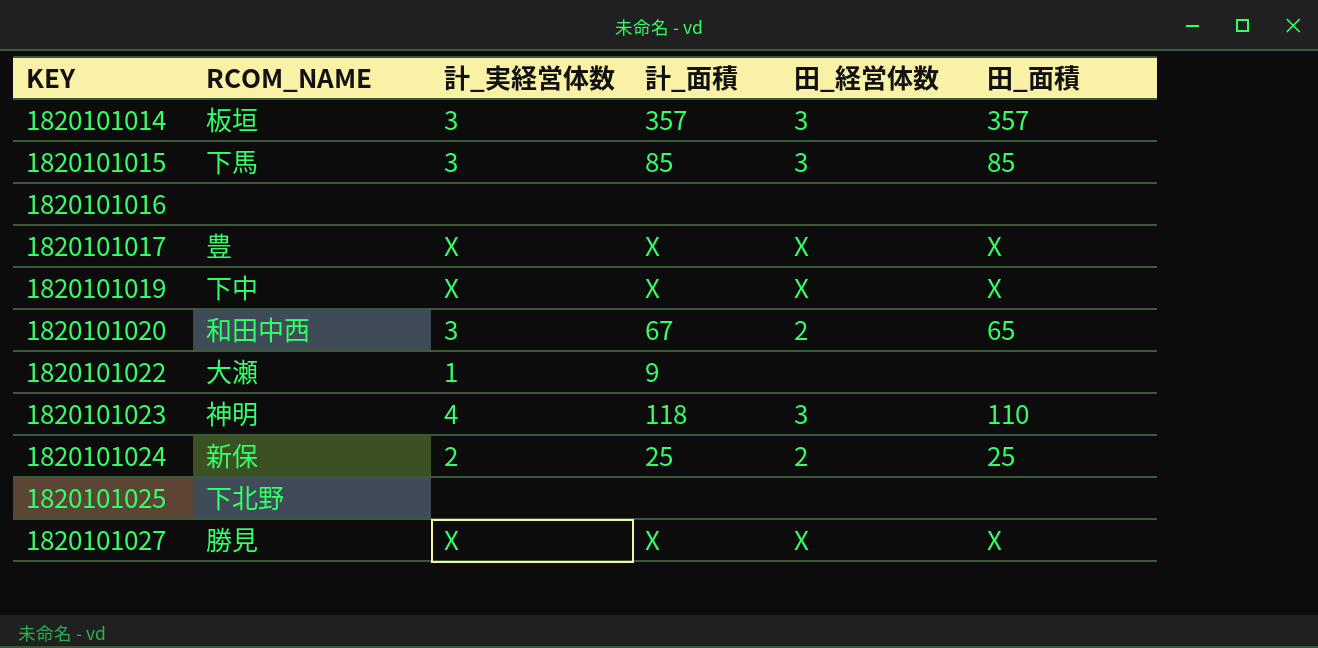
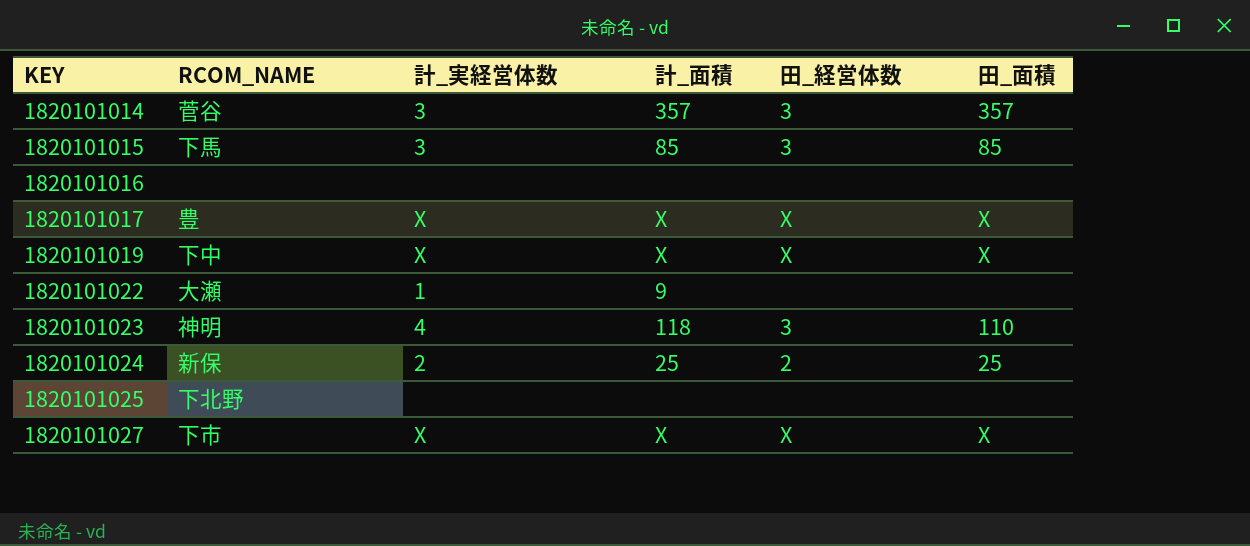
row 1820101020: 和田中西 | 3 | 67 | 2 | 65 -> none
1820101014 | RCOM_NAME: 板垣 -> 菅谷
1820101027 | RCOM_NAME: 勝見 -> 下市

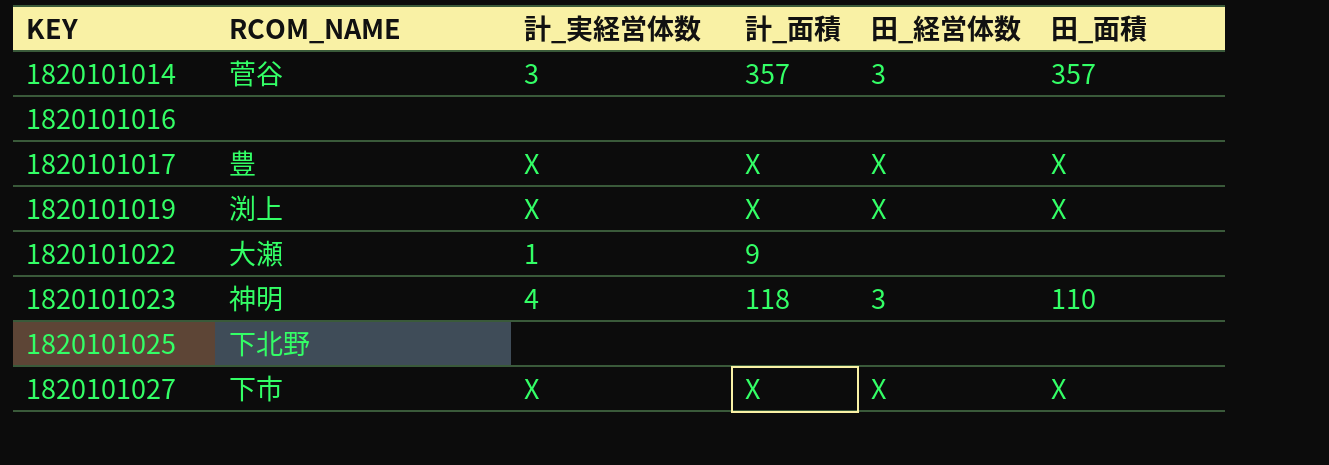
row 1820101015: 下馬 | 3 | 85 | 3 | 85 -> none
row 1820101024: 新保 | 2 | 25 | 2 | 25 -> none
1820101019 | RCOM_NAME: 下中 -> 渕上

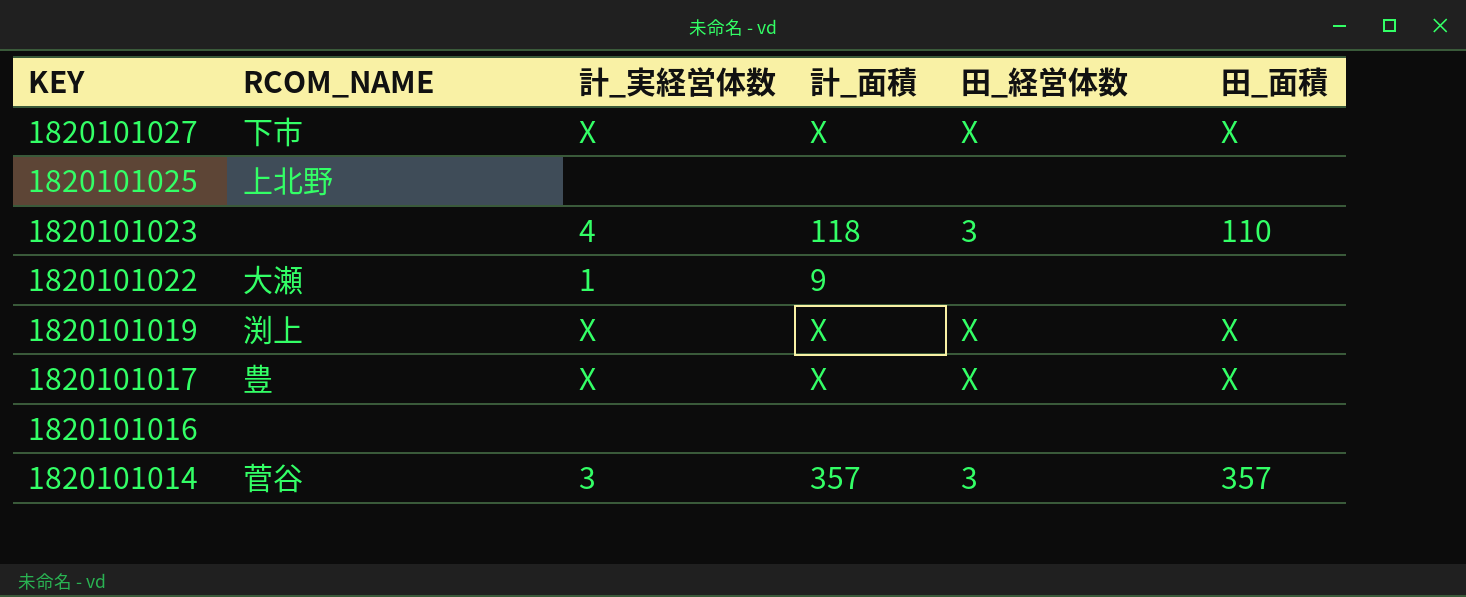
row order: KEY ascending -> KEY descending
1820101025 | RCOM_NAME: 下北野 -> 上北野
1820101023 | RCOM_NAME: 神明 -> none

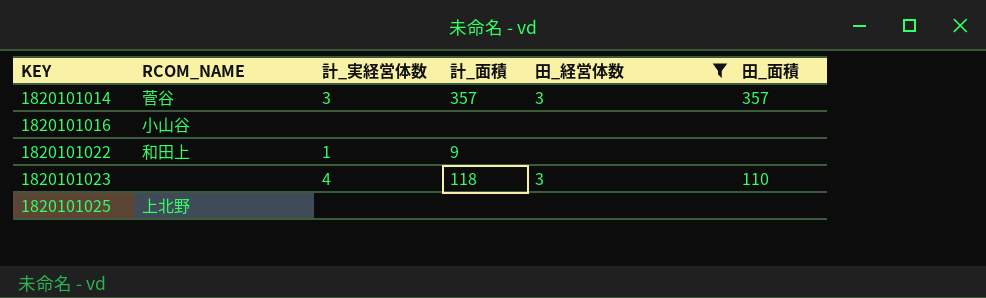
filter: none -> 田_経営体数 != X
row order: KEY descending -> KEY ascending
1820101016 | RCOM_NAME: none -> 小山谷
1820101022 | RCOM_NAME: 大瀬 -> 和田上

